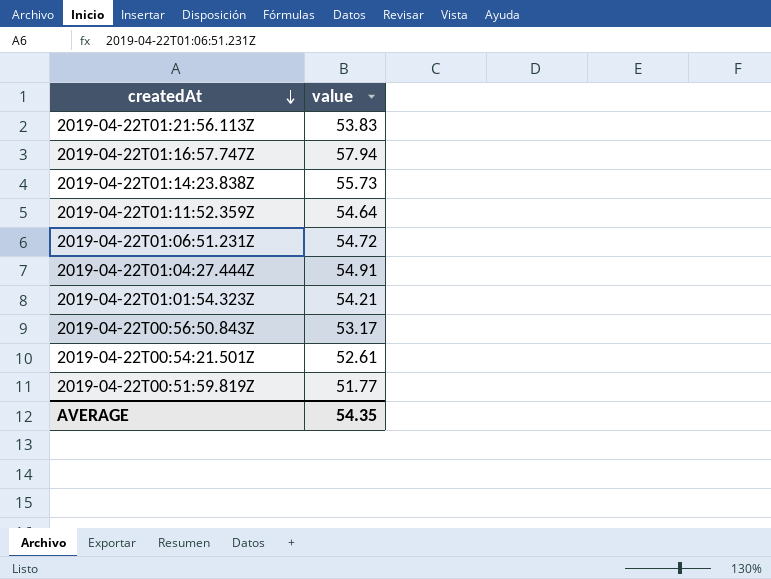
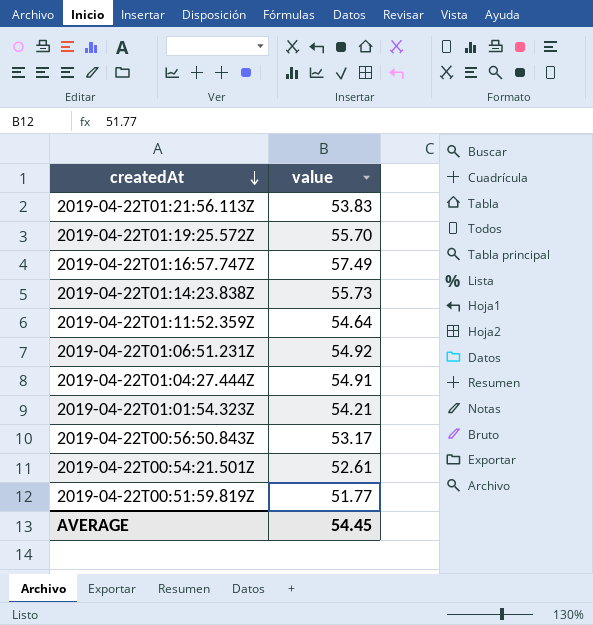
row 2019-04-22T01:19:25.572Z: none -> 55.70
2019-04-22T01:16:57.747Z | value: 57.94 -> 57.49
2019-04-22T01:06:51.231Z | value: 54.72 -> 54.92
AVERAGE | value: 54.35 -> 54.45

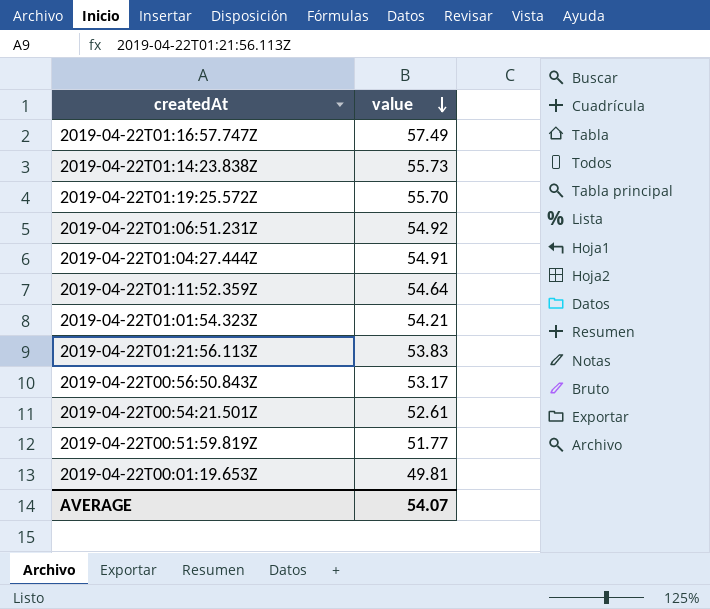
row order: createdAt descending -> value descending
row 2019-04-22T00:01:19.653Z: none -> 49.81
AVERAGE | value: 54.45 -> 54.07

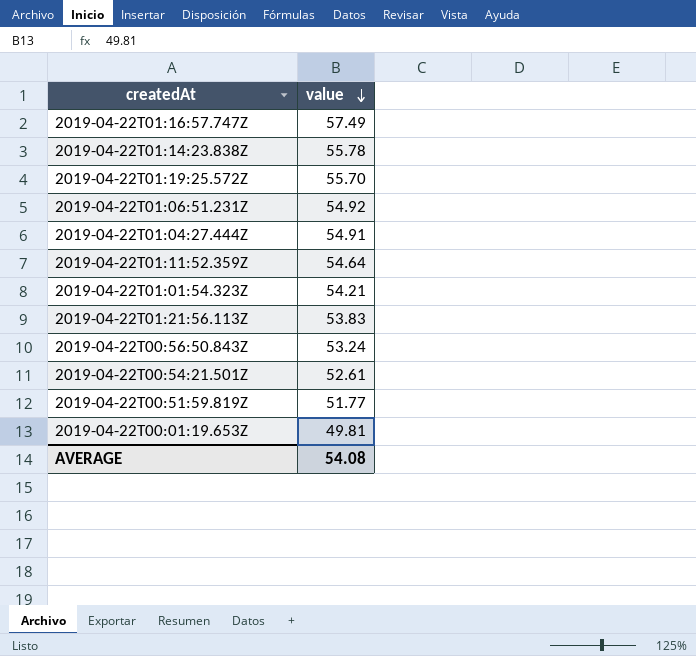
2019-04-22T01:14:23.838Z | value: 55.73 -> 55.78
2019-04-22T00:56:50.843Z | value: 53.17 -> 53.24
AVERAGE | value: 54.07 -> 54.08

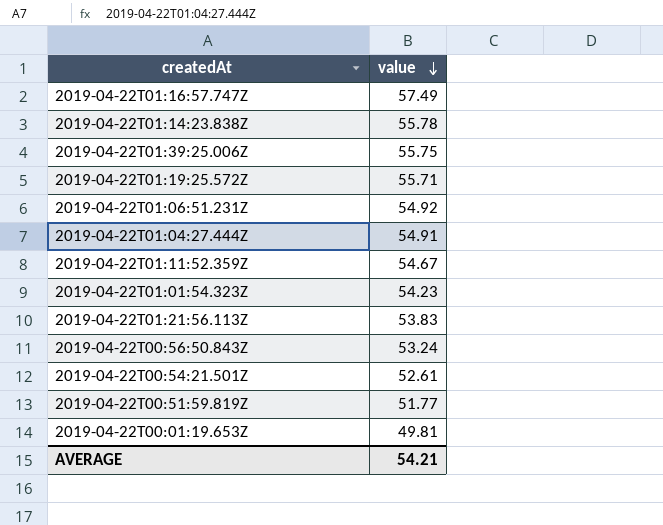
row 2019-04-22T01:39:25.006Z: none -> 55.75
2019-04-22T01:19:25.572Z | value: 55.70 -> 55.71
2019-04-22T01:11:52.359Z | value: 54.64 -> 54.67
2019-04-22T01:01:54.323Z | value: 54.21 -> 54.23
AVERAGE | value: 54.08 -> 54.21

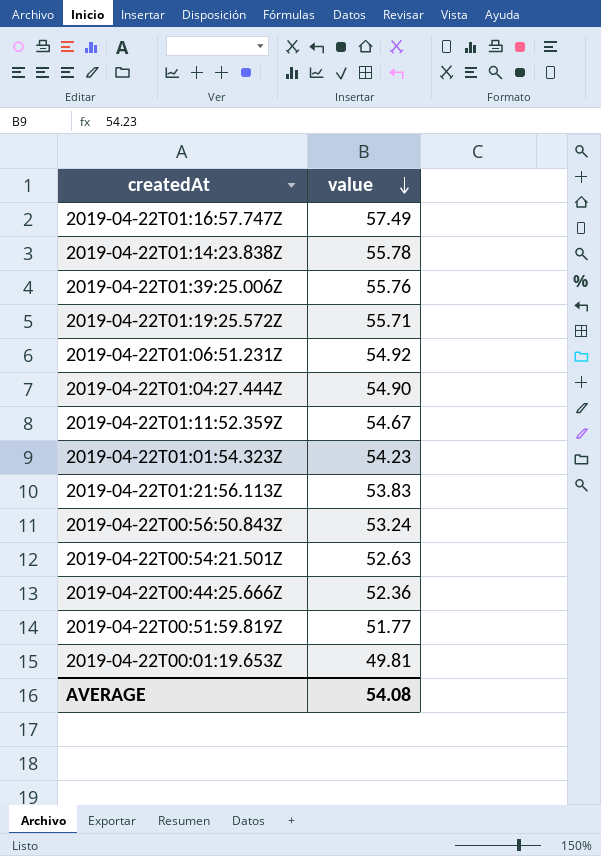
2019-04-22T01:39:25.006Z | value: 55.75 -> 55.76
2019-04-22T01:04:27.444Z | value: 54.91 -> 54.90
2019-04-22T00:54:21.501Z | value: 52.61 -> 52.63
row 2019-04-22T00:44:25.666Z: none -> 52.36
AVERAGE | value: 54.21 -> 54.08

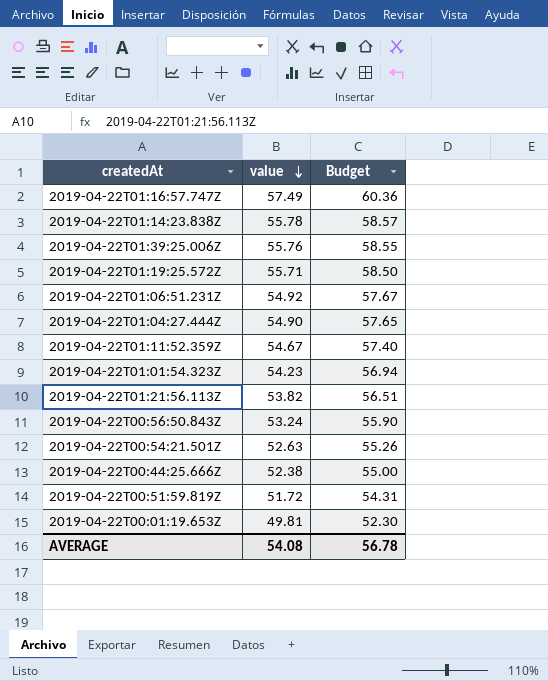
column Budget | formula: none -> [value] * 1.05
2019-04-22T01:21:56.113Z | value: 53.83 -> 53.82
2019-04-22T00:44:25.666Z | value: 52.36 -> 52.38
2019-04-22T00:51:59.819Z | value: 51.77 -> 51.72

